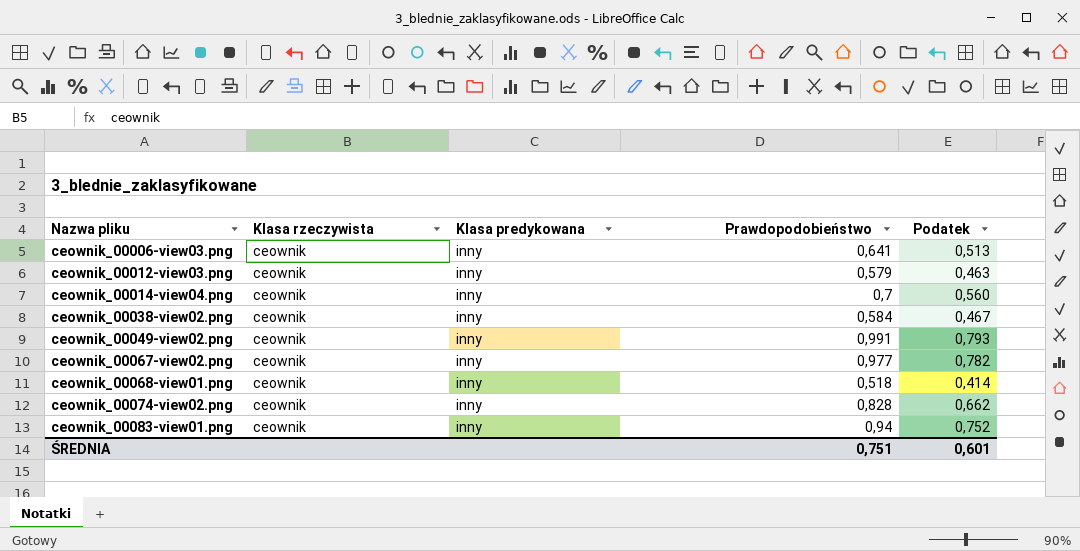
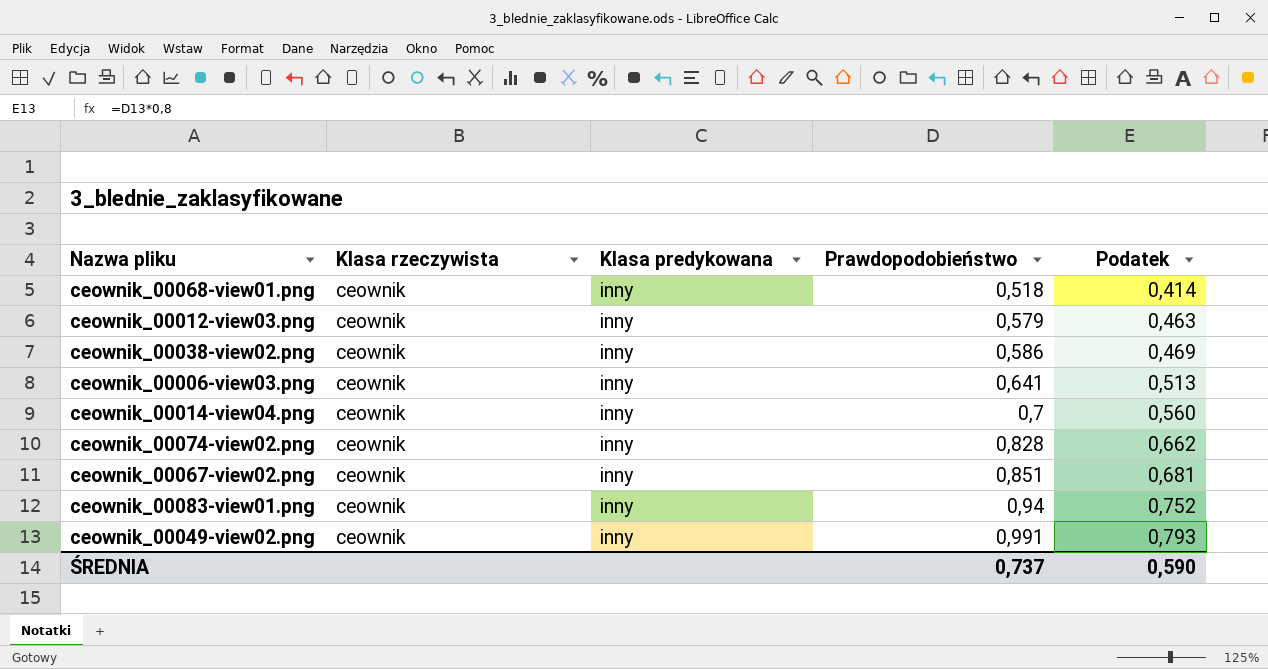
row order: Nazwa pliku ascending -> Prawdopodobieństwo ascending
ceownik_00038-view02.png | Prawdopodobieństwo: 0,584 -> 0,586
ceownik_00038-view02.png | Podatek: 0,467 -> 0,469
ceownik_00067-view02.png | Prawdopodobieństwo: 0,977 -> 0,851
ceownik_00067-view02.png | Podatek: 0,782 -> 0,681
ŚREDNIA | Prawdopodobieństwo: 0,751 -> 0,737
ŚREDNIA | Podatek: 0,601 -> 0,590

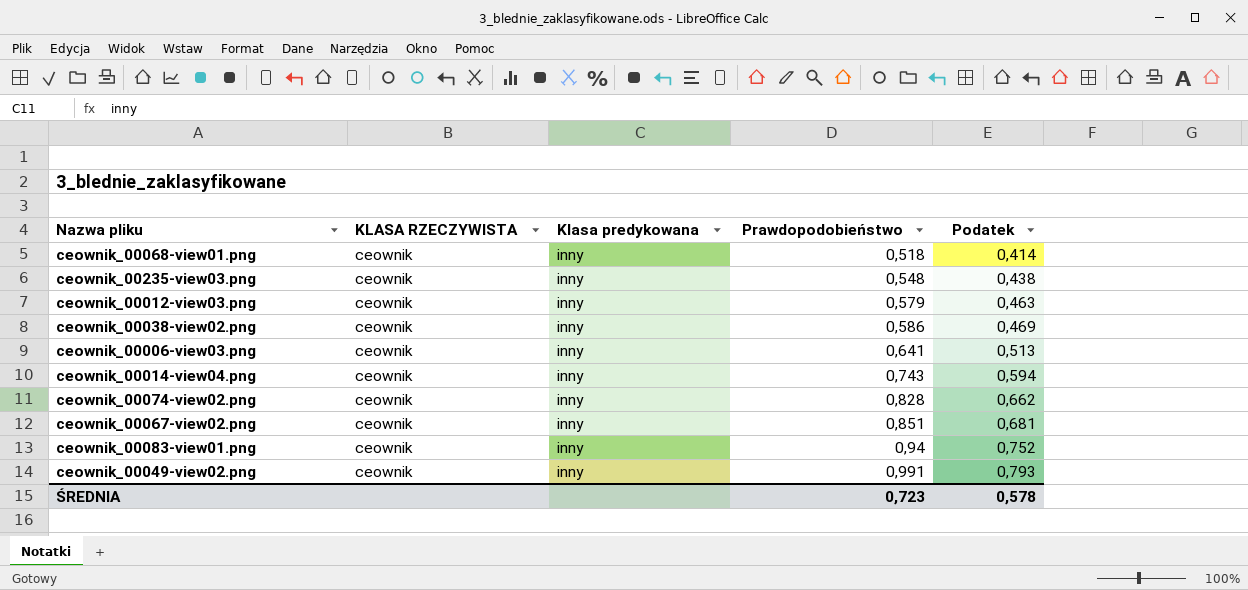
column name: Klasa rzeczywista -> KLASA RZECZYWISTA
row ceownik_00235-view03.png: none -> ceownik | inny | 0,548 | 0,438
ceownik_00014-view04.png | Prawdopodobieństwo: 0,7 -> 0,743
ceownik_00014-view04.png | Podatek: 0,560 -> 0,594
ŚREDNIA | Prawdopodobieństwo: 0,737 -> 0,723
ŚREDNIA | Podatek: 0,590 -> 0,578

